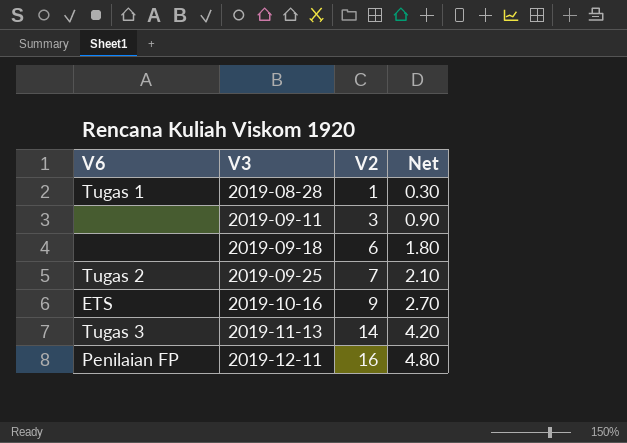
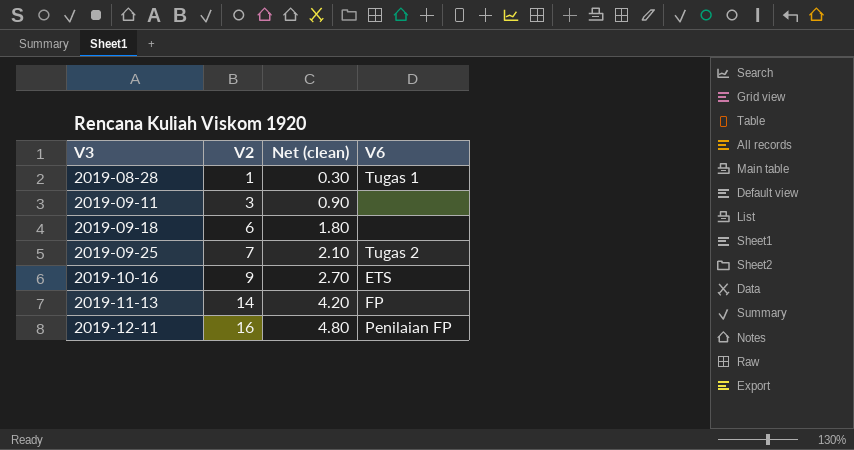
column name: Net -> Net (clean)
column V6 | position: 1 -> 4
2019-11-13 | V6: Tugas 3 -> FP

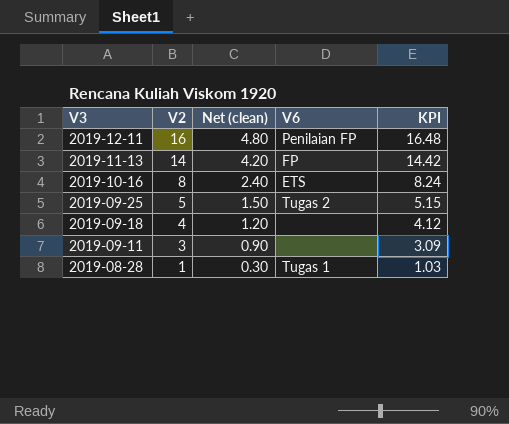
row order: V3 ascending -> V3 descending
column KPI | formula: none -> [V2] * 1.03
2019-10-16 | V2: 9 -> 8
2019-10-16 | Net (clean): 2.70 -> 2.40
2019-09-25 | V2: 7 -> 5
2019-09-25 | Net (clean): 2.10 -> 1.50
2019-09-18 | V2: 6 -> 4
2019-09-18 | Net (clean): 1.80 -> 1.20

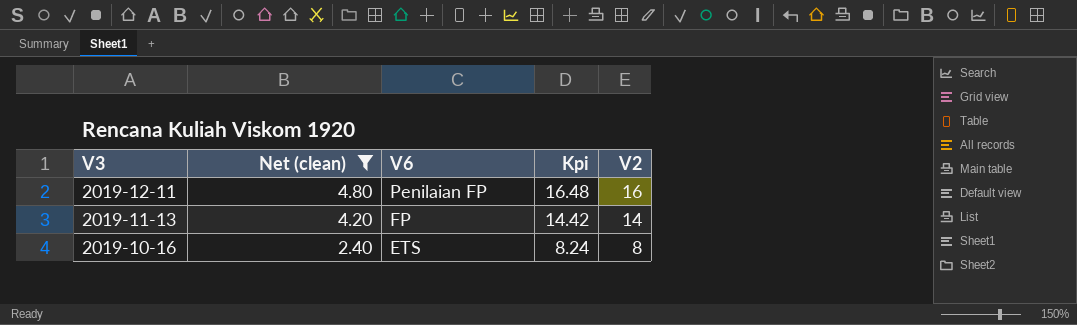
filter: none -> Net (clean) >= 2.40
column name: KPI -> Kpi
column V2 | position: 2 -> 5

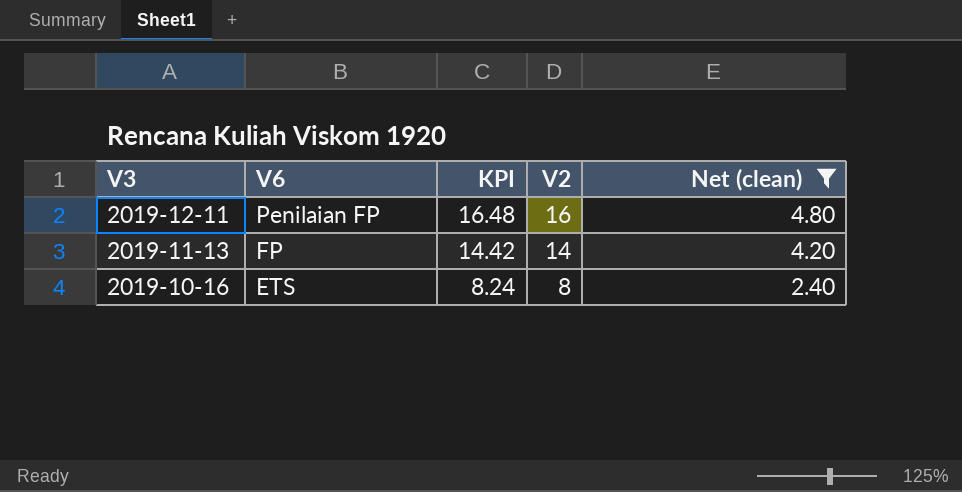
column name: Kpi -> KPI
column Net (clean) | position: 2 -> 5

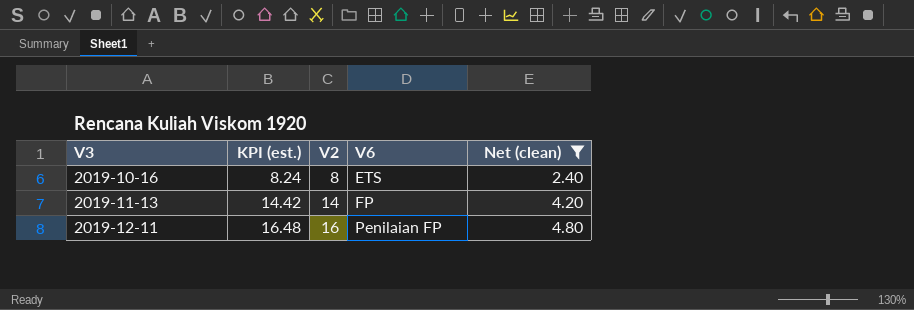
row order: V3 descending -> V3 ascending
column name: KPI -> KPI (est.)
column V6 | position: 2 -> 4

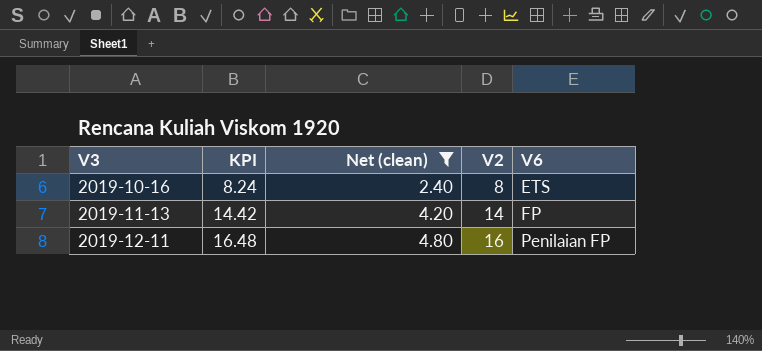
column name: KPI (est.) -> KPI
column Net (clean) | position: 5 -> 3

